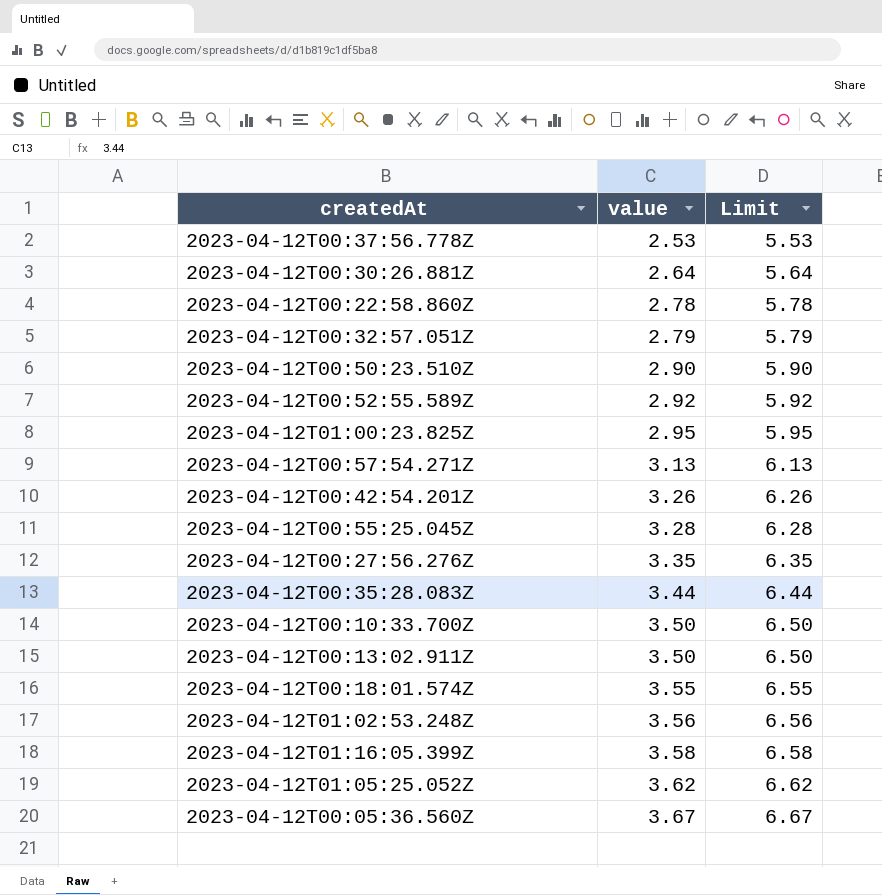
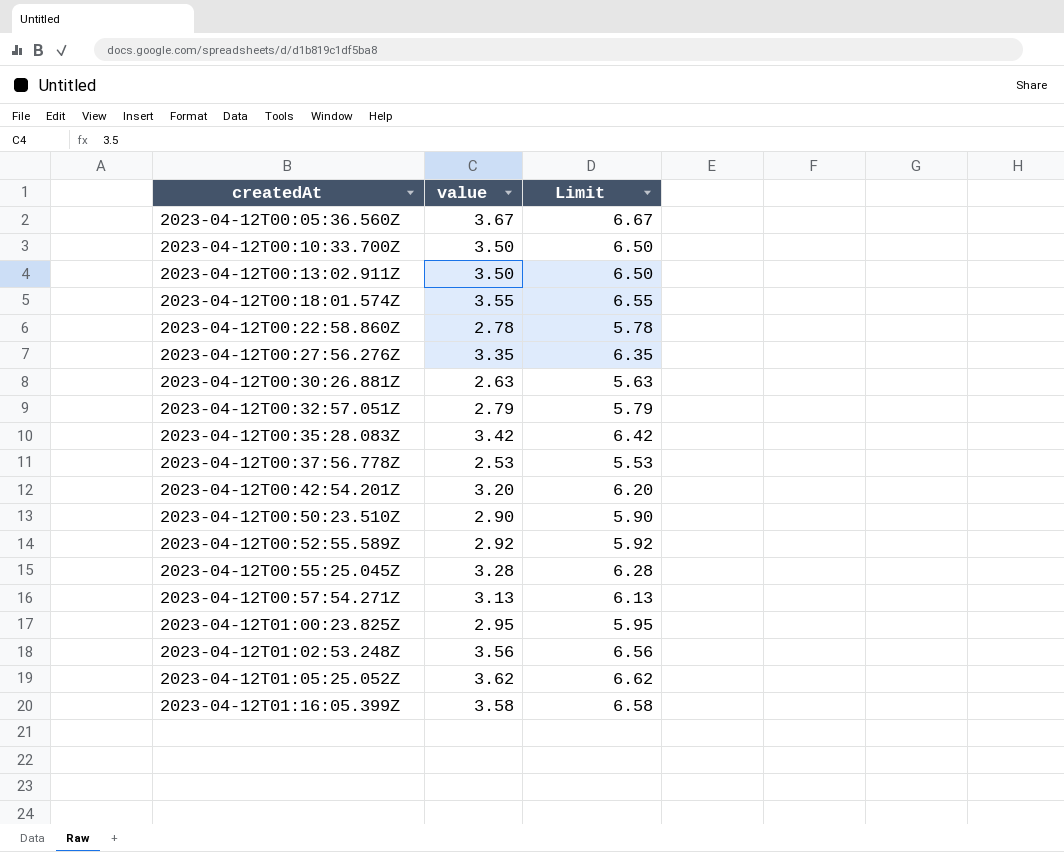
row order: value ascending -> createdAt ascending
2023-04-12T00:30:26.881Z | value: 2.64 -> 2.63
2023-04-12T00:30:26.881Z | Limit: 5.64 -> 5.63
2023-04-12T00:35:28.083Z | value: 3.44 -> 3.42
2023-04-12T00:35:28.083Z | Limit: 6.44 -> 6.42
2023-04-12T00:42:54.201Z | value: 3.26 -> 3.20
2023-04-12T00:42:54.201Z | Limit: 6.26 -> 6.20

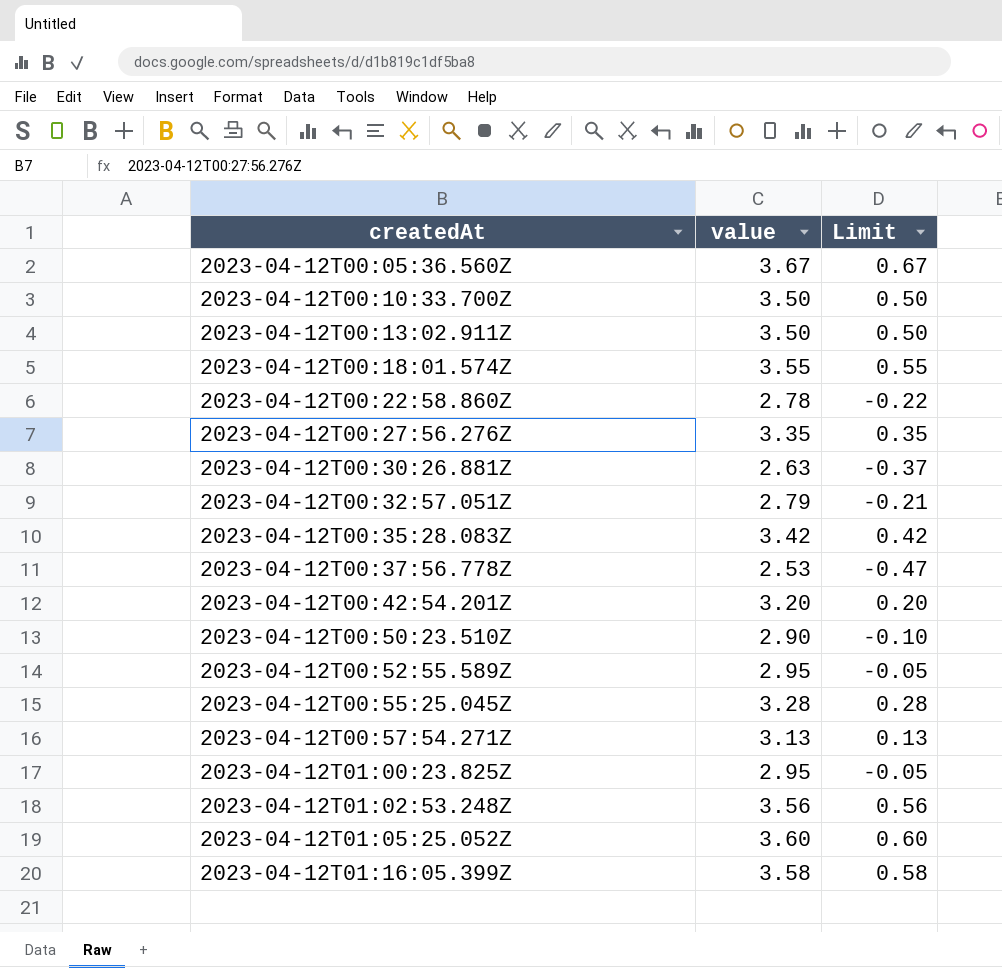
column Limit | formula: [value] + 3 -> [value] - 3
2023-04-12T00:52:55.589Z | value: 2.92 -> 2.95
2023-04-12T01:05:25.052Z | value: 3.62 -> 3.60

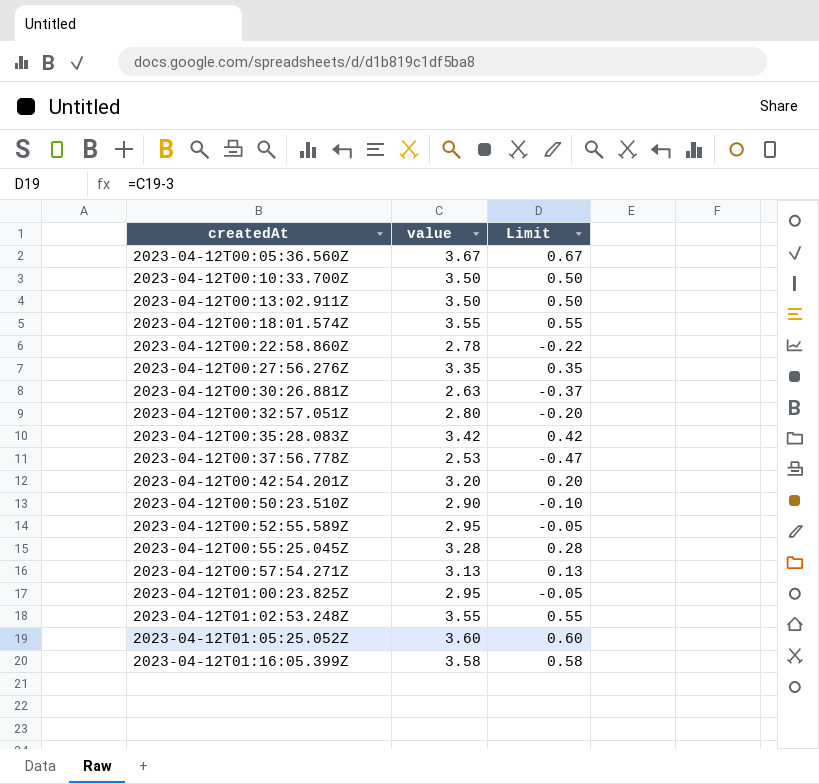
2023-04-12T00:32:57.051Z | value: 2.79 -> 2.80
2023-04-12T00:32:57.051Z | Limit: -0.21 -> -0.20
2023-04-12T01:02:53.248Z | value: 3.56 -> 3.55
2023-04-12T01:02:53.248Z | Limit: 0.56 -> 0.55

